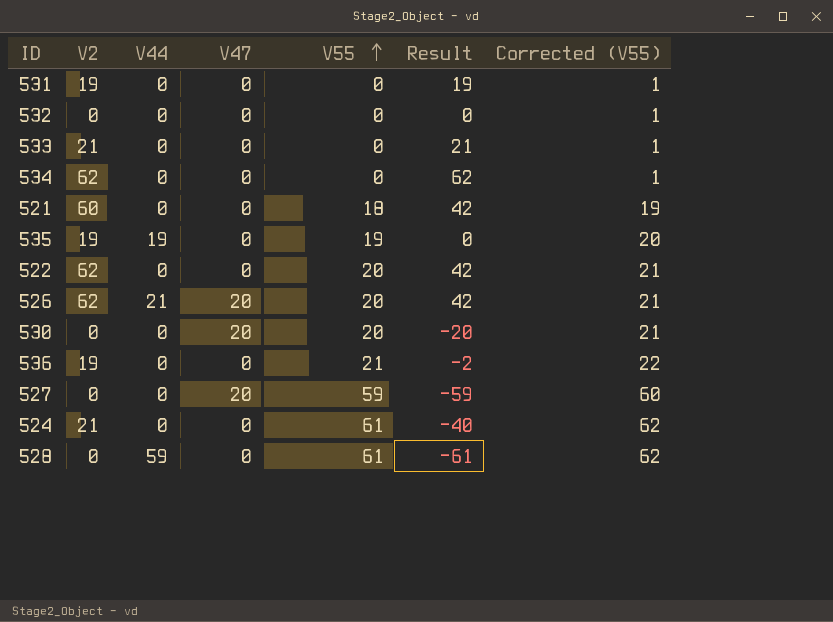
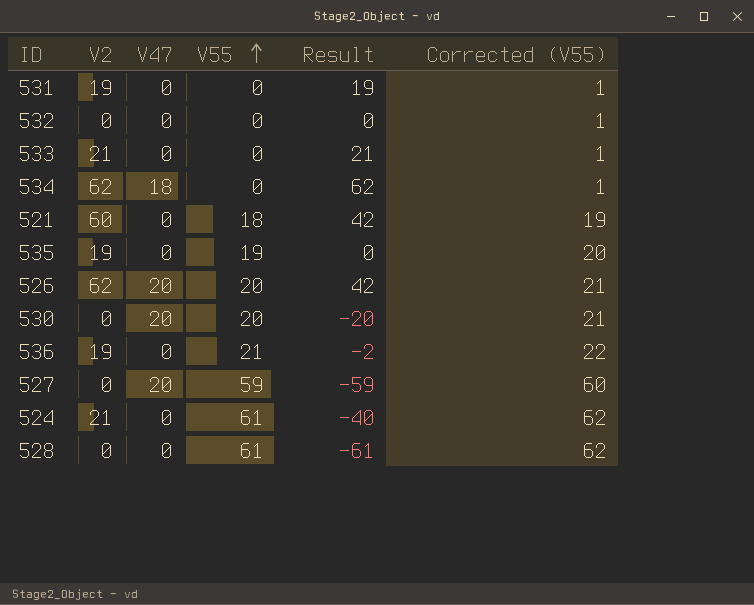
column V44 | position: 3 -> none
row 522: 62 | 0 | 0 | 20 | 42 | 21 -> none
534 | V47: 0 -> 18

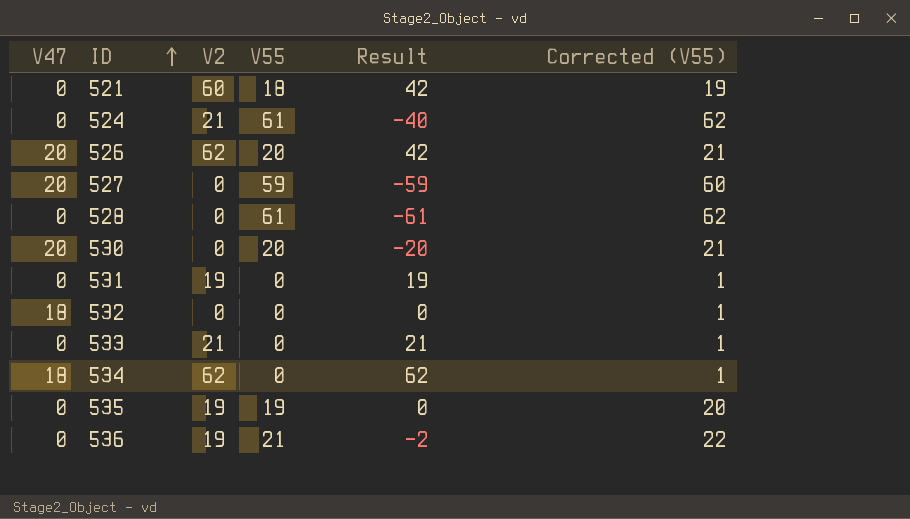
row order: V55 ascending -> ID ascending
column V47 | position: 3 -> 1
532 | V47: 0 -> 18

